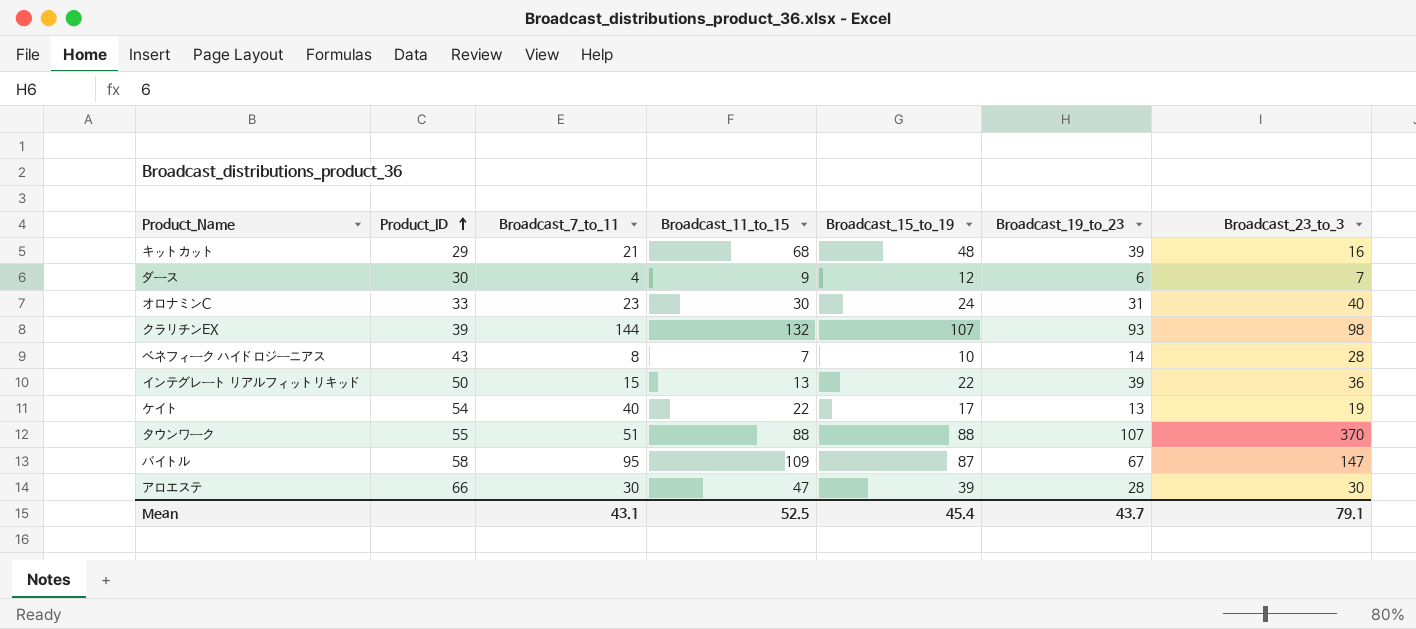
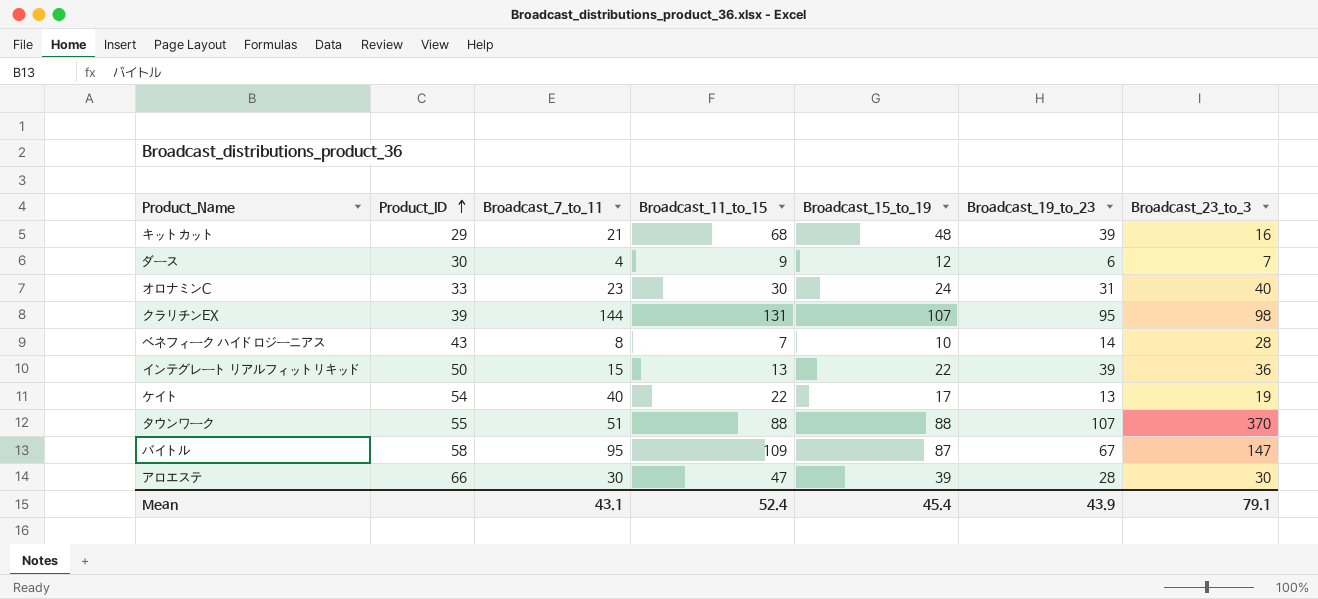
クラリチンEX | Broadcast_11_to_15: 132 -> 131
クラリチンEX | Broadcast_19_to_23: 93 -> 95
Mean | Broadcast_11_to_15: 52.5 -> 52.4
Mean | Broadcast_19_to_23: 43.7 -> 43.9

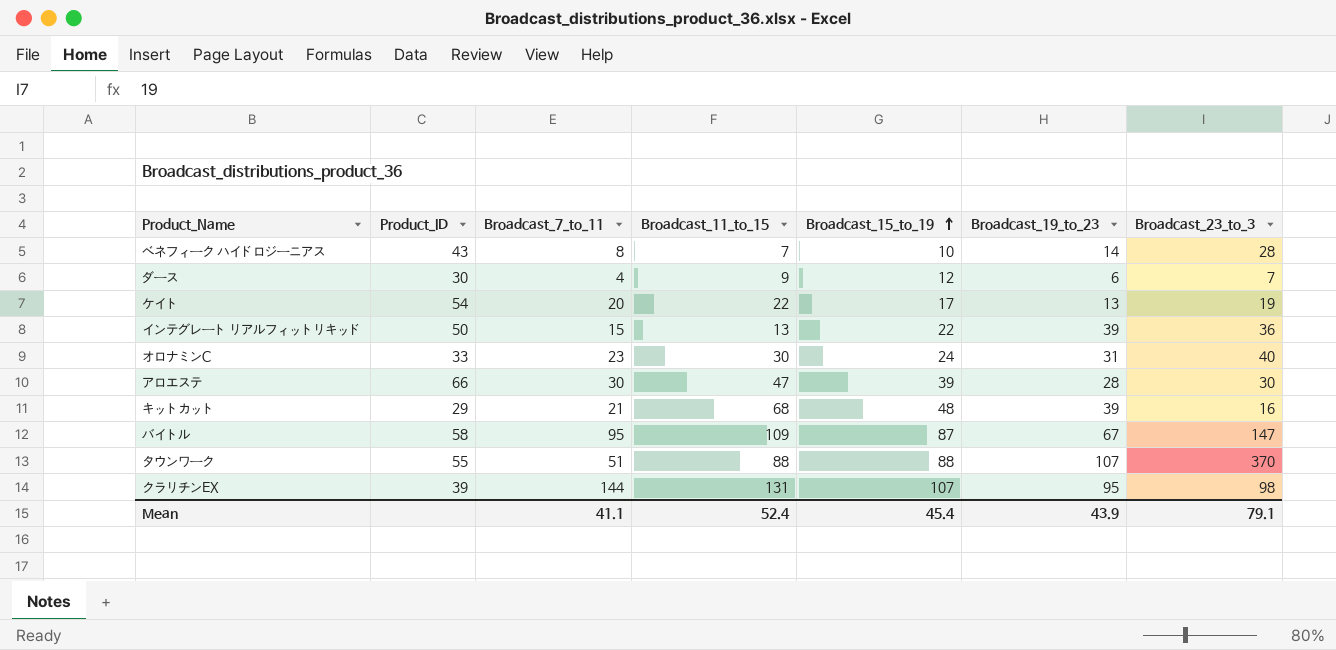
row order: Product_ID ascending -> Broadcast_15_to_19 ascending
ケイト | Broadcast_7_to_11: 40 -> 20
Mean | Broadcast_7_to_11: 43.1 -> 41.1

